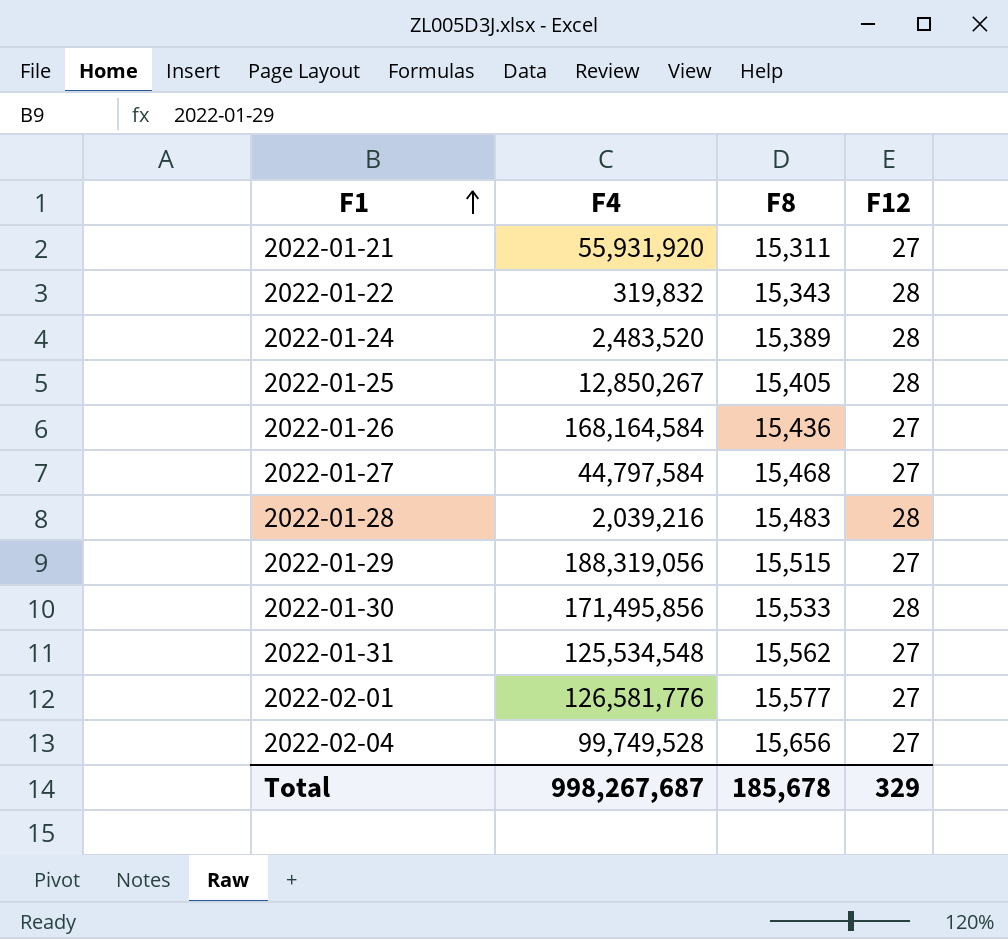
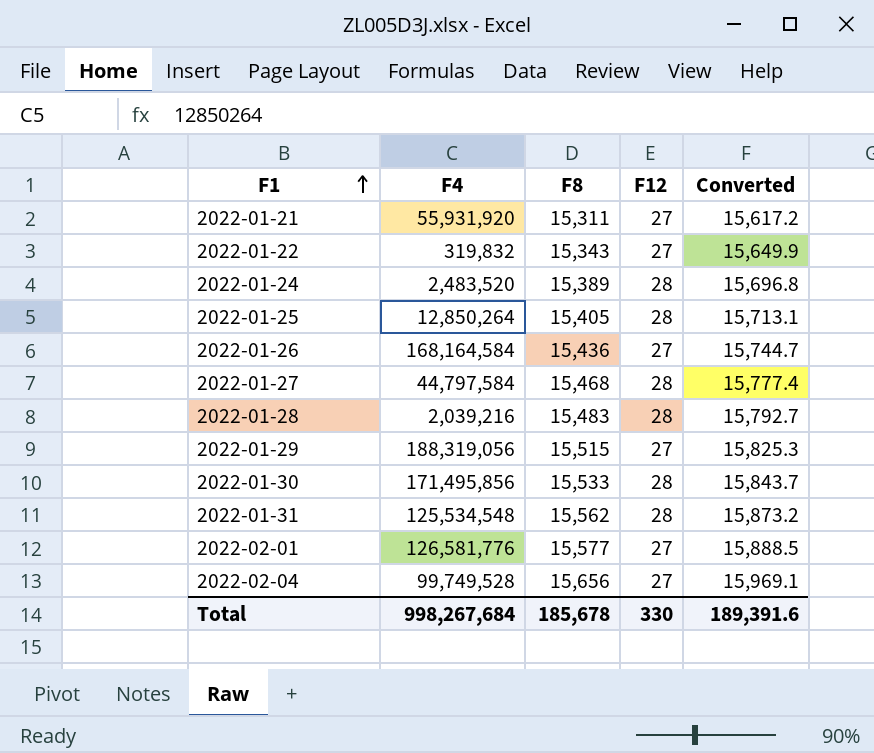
column Converted | formula: none -> [F8] * 1.02
2022-01-22 | F12: 28 -> 27
2022-01-25 | F4: 12,850,267 -> 12,850,264
2022-01-27 | F12: 27 -> 28
2022-01-31 | F12: 27 -> 28
Total | F4: 998,267,687 -> 998,267,684
Total | F12: 329 -> 330

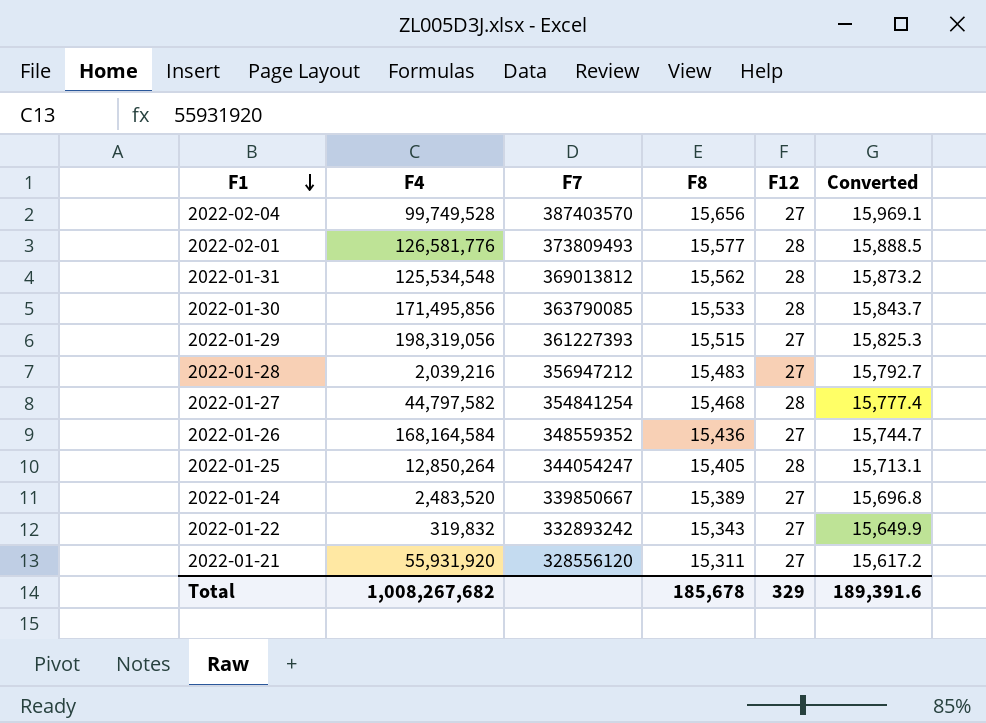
row order: F1 ascending -> F1 descending
column F7 | position: none -> 3
2022-02-01 | F12: 27 -> 28
2022-01-29 | F4: 188,319,056 -> 198,319,056
2022-01-28 | F12: 28 -> 27
2022-01-27 | F4: 44,797,584 -> 44,797,582
2022-01-24 | F12: 28 -> 27
Total | F4: 998,267,684 -> 1,008,267,682
Total | F12: 330 -> 329

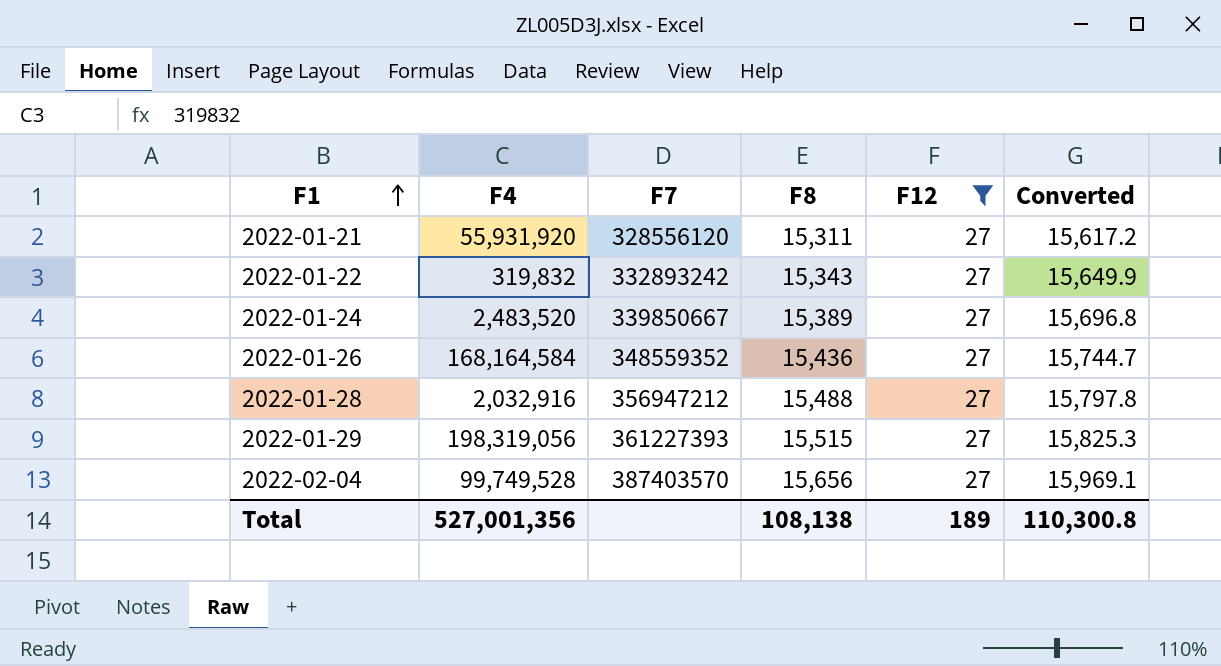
filter: none -> F12 = 27
row order: F1 descending -> F1 ascending
2022-01-28 | F4: 2,039,216 -> 2,032,916
2022-01-28 | F8: 15,483 -> 15,488
2022-01-28 | Converted: 15,792.7 -> 15,797.8
Total | F4: 1,008,267,682 -> 527,001,356
Total | F8: 185,678 -> 108,138
Total | F12: 329 -> 189
Total | Converted: 189,391.6 -> 110,300.8

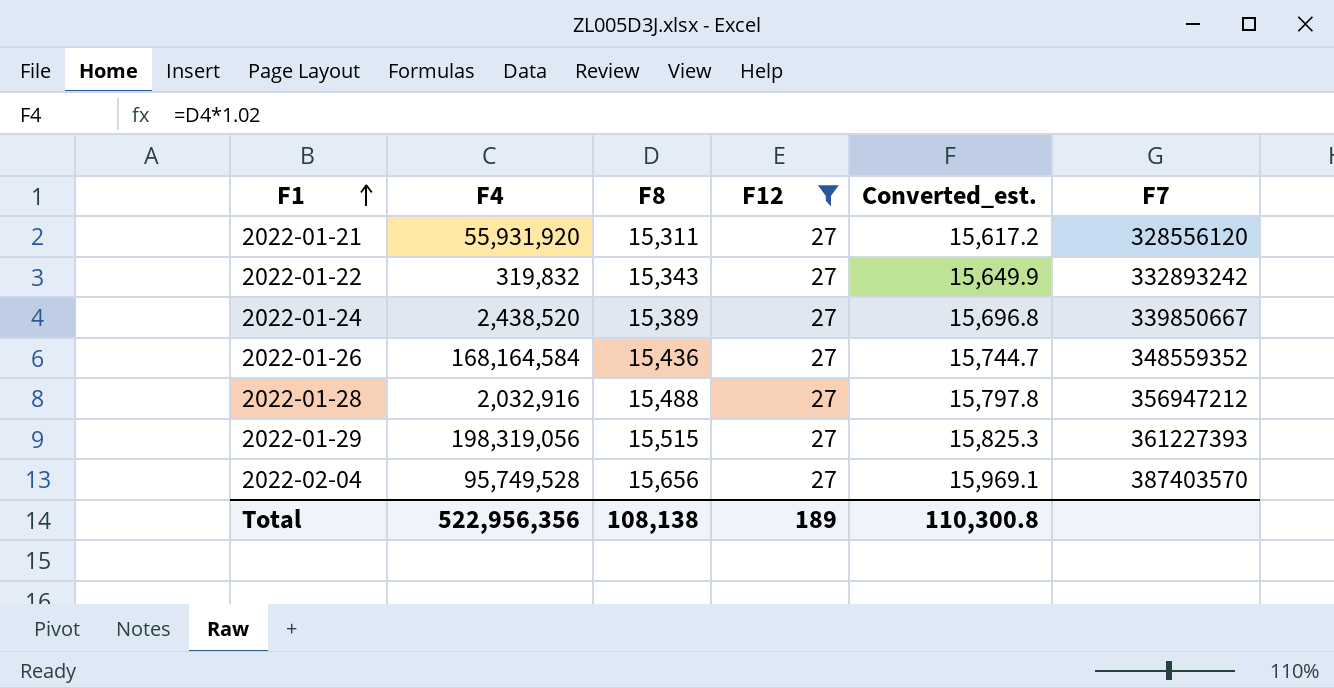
column name: Converted -> Converted_est.
column F7 | position: 3 -> 6
2022-01-24 | F4: 2,483,520 -> 2,438,520
2022-02-04 | F4: 99,749,528 -> 95,749,528
Total | F4: 527,001,356 -> 522,956,356

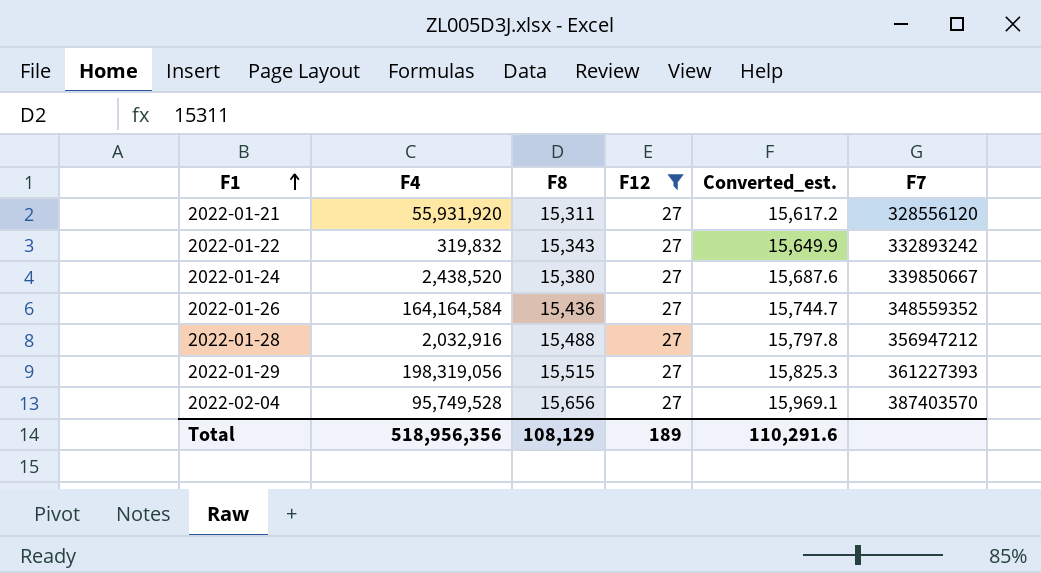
2022-01-24 | F8: 15,389 -> 15,380
2022-01-24 | Converted_est.: 15,696.8 -> 15,687.6
2022-01-26 | F4: 168,164,584 -> 164,164,584
Total | F4: 522,956,356 -> 518,956,356
Total | F8: 108,138 -> 108,129
Total | Converted_est.: 110,300.8 -> 110,291.6

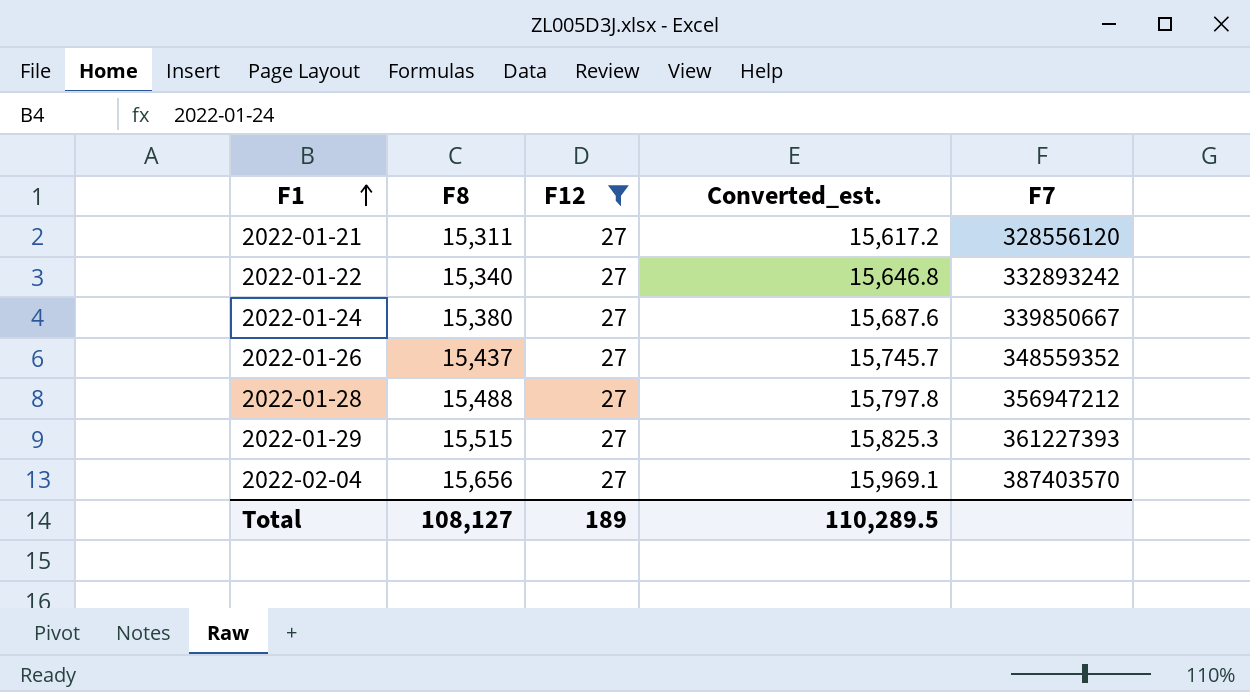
column F4 | position: 2 -> none
2022-01-22 | F8: 15,343 -> 15,340
2022-01-22 | Converted_est.: 15,649.9 -> 15,646.8
2022-01-26 | F8: 15,436 -> 15,437
2022-01-26 | Converted_est.: 15,744.7 -> 15,745.7
Total | F8: 108,129 -> 108,127
Total | Converted_est.: 110,291.6 -> 110,289.5

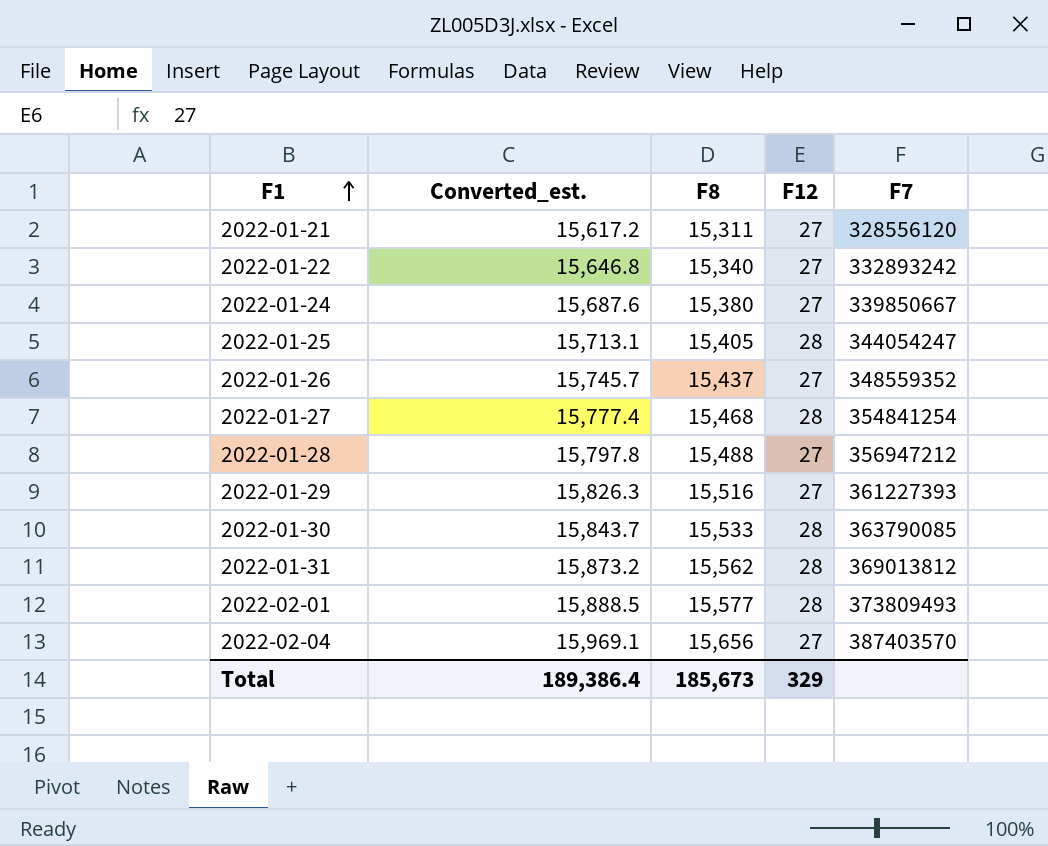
filter: F12 = 27 -> none
column Converted_est. | position: 4 -> 2
2022-01-29 | Converted_est.: 15,825.3 -> 15,826.3
2022-01-29 | F8: 15,515 -> 15,516
Total | Converted_est.: 110,289.5 -> 189,386.4
Total | F8: 108,127 -> 185,673
Total | F12: 189 -> 329

